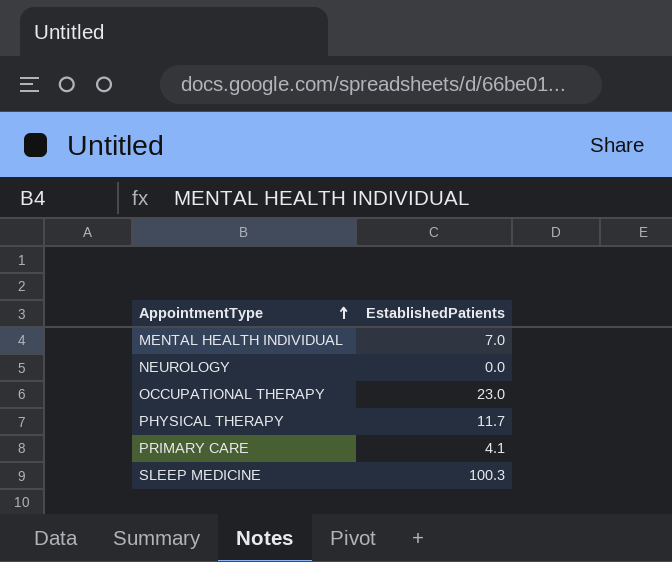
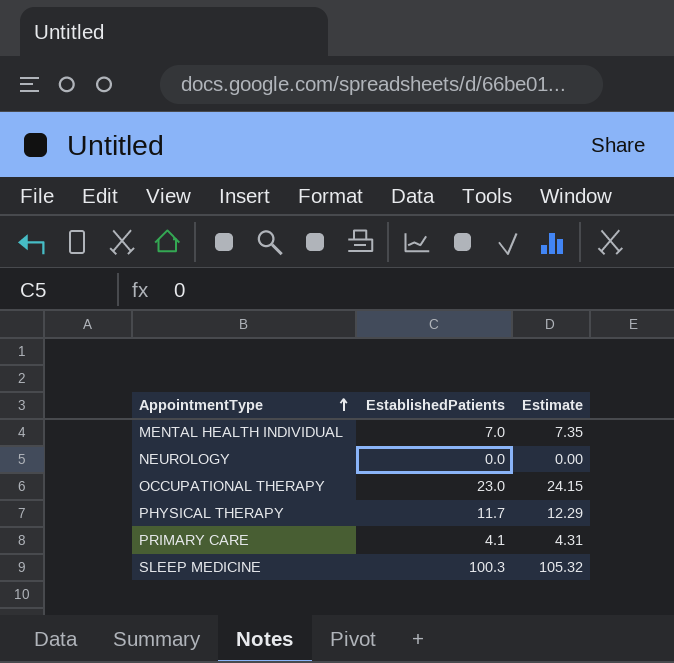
column Estimate | formula: none -> [EstablishedPatients] * 1.05

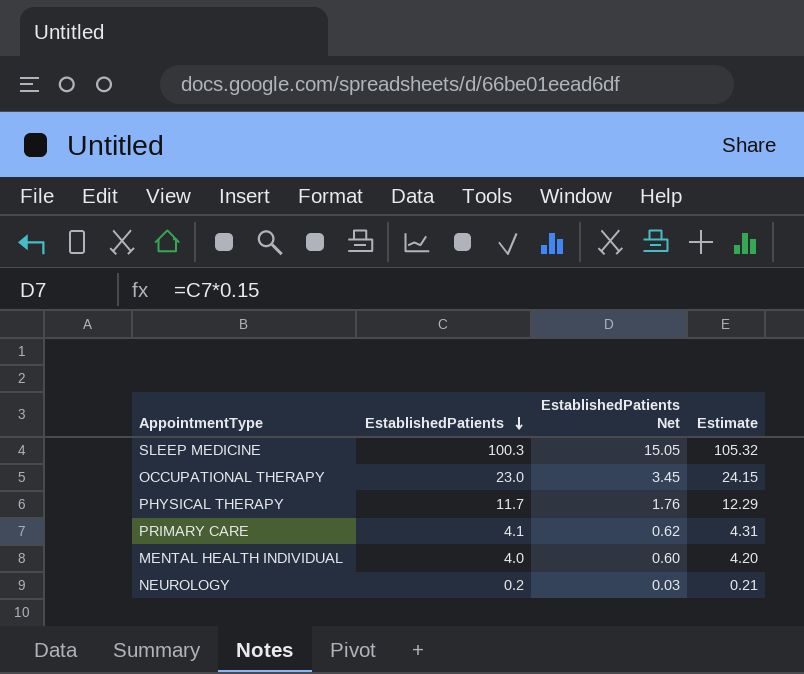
row order: AppointmentType ascending -> EstablishedPatients descending
column EstablishedPatients Net | formula: none -> [EstablishedPatients] * 0.15
MENTAL HEALTH INDIVIDUAL | EstablishedPatients: 7.0 -> 4.0
MENTAL HEALTH INDIVIDUAL | Estimate: 7.35 -> 4.20
NEUROLOGY | EstablishedPatients: 0.0 -> 0.2
NEUROLOGY | Estimate: 0.00 -> 0.21

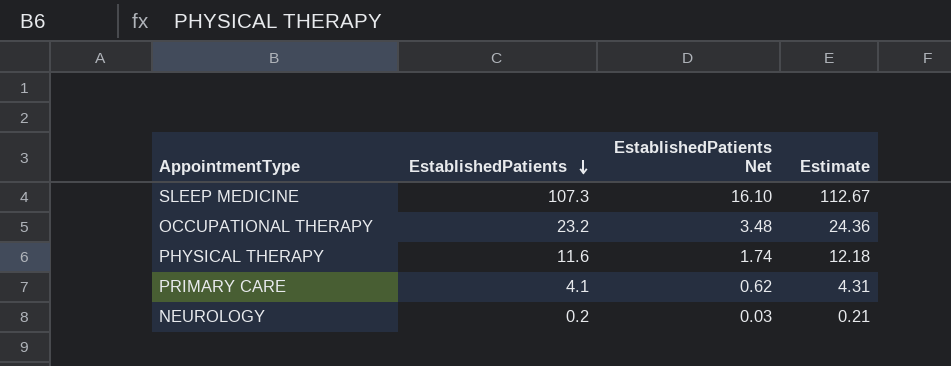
row MENTAL HEALTH INDIVIDUAL: 4.0 | 0.60 | 4.20 -> none
SLEEP MEDICINE | EstablishedPatients: 100.3 -> 107.3
SLEEP MEDICINE | EstablishedPatients Net: 15.05 -> 16.10
SLEEP MEDICINE | Estimate: 105.32 -> 112.67
OCCUPATIONAL THERAPY | EstablishedPatients: 23.0 -> 23.2
OCCUPATIONAL THERAPY | EstablishedPatients Net: 3.45 -> 3.48
OCCUPATIONAL THERAPY | Estimate: 24.15 -> 24.36
PHYSICAL THERAPY | EstablishedPatients: 11.7 -> 11.6
PHYSICAL THERAPY | EstablishedPatients Net: 1.76 -> 1.74
PHYSICAL THERAPY | Estimate: 12.29 -> 12.18

